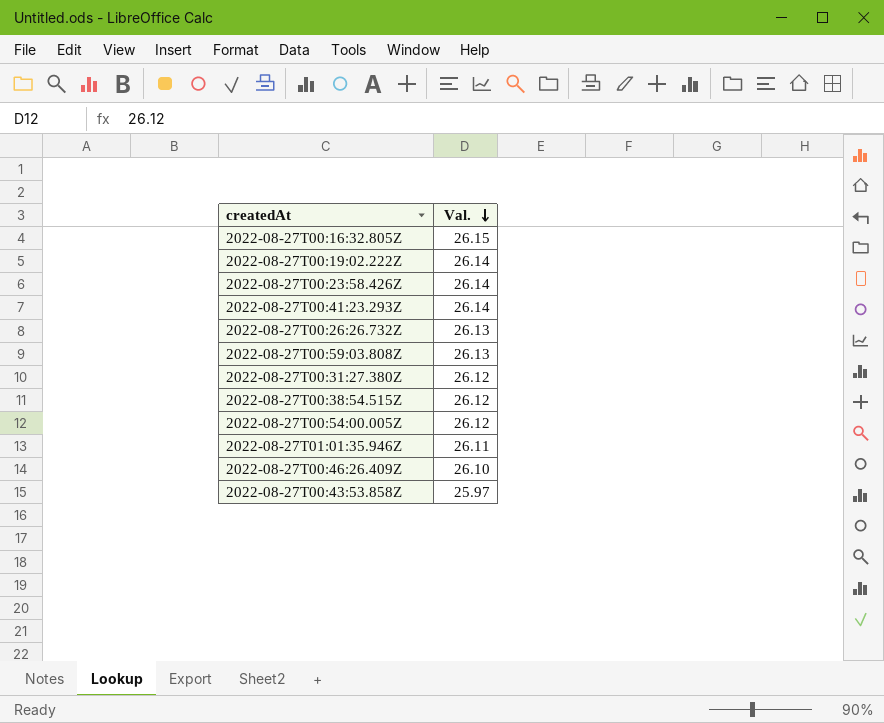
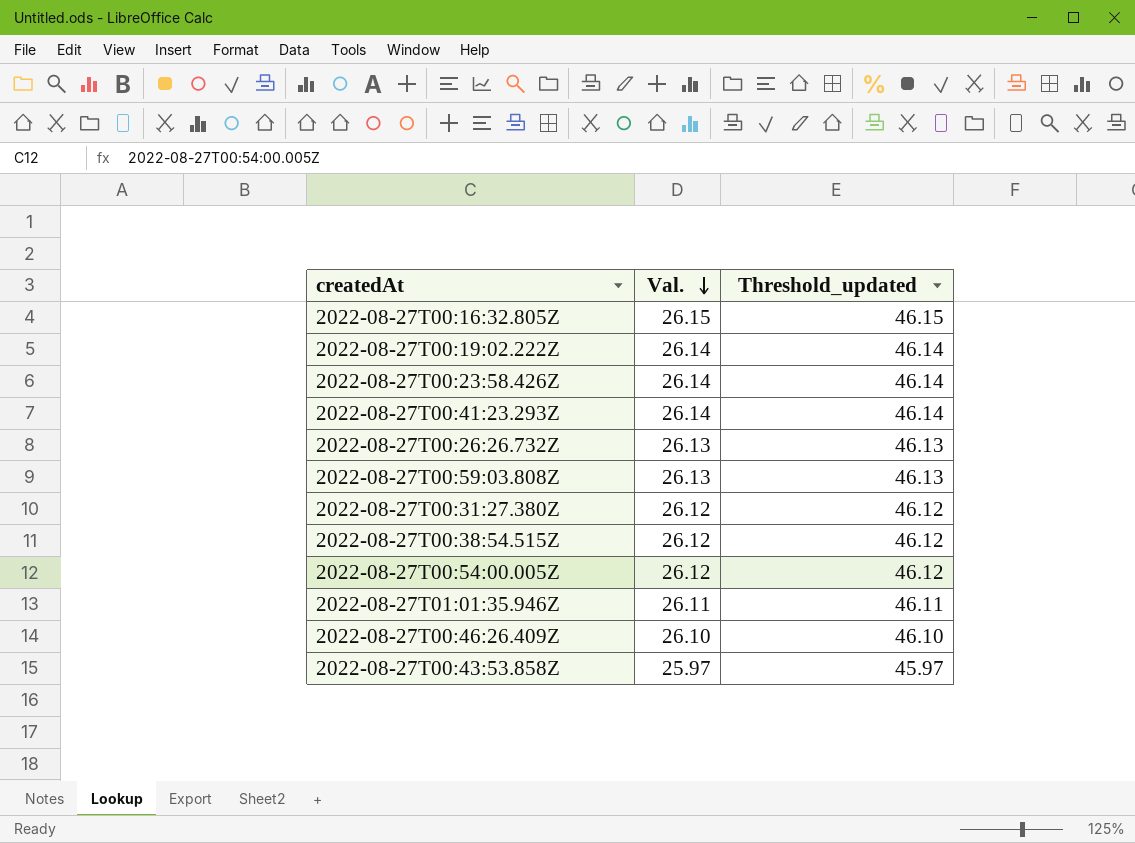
column Threshold_updated | formula: none -> [Val.] + 20

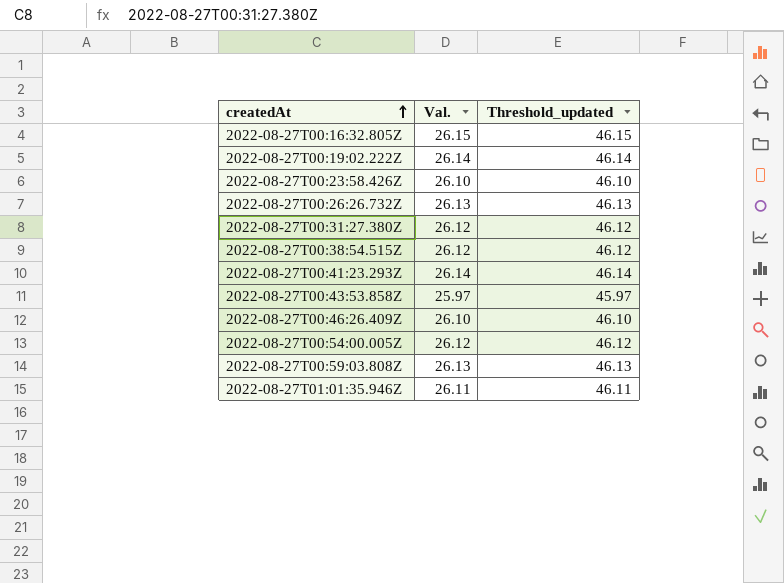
row order: Val. descending -> createdAt ascending
2022-08-27T00:23:58.426Z | Val.: 26.14 -> 26.10
2022-08-27T00:23:58.426Z | Threshold_updated: 46.14 -> 46.10

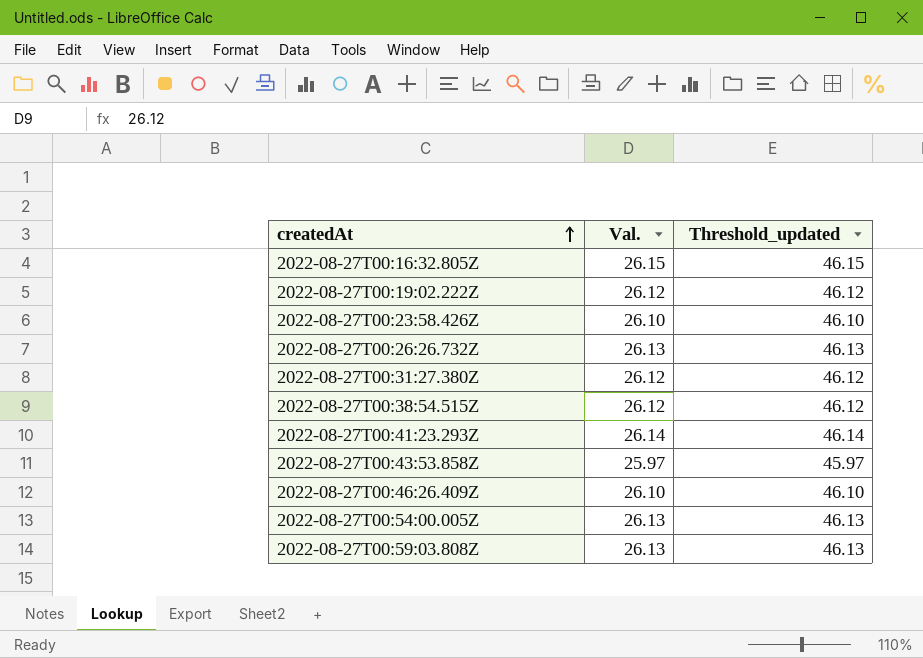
row 2022-08-27T01:01:35.946Z: 26.11 | 46.11 -> none
2022-08-27T00:19:02.222Z | Val.: 26.14 -> 26.12
2022-08-27T00:19:02.222Z | Threshold_updated: 46.14 -> 46.12
2022-08-27T00:54:00.005Z | Val.: 26.12 -> 26.13
2022-08-27T00:54:00.005Z | Threshold_updated: 46.12 -> 46.13

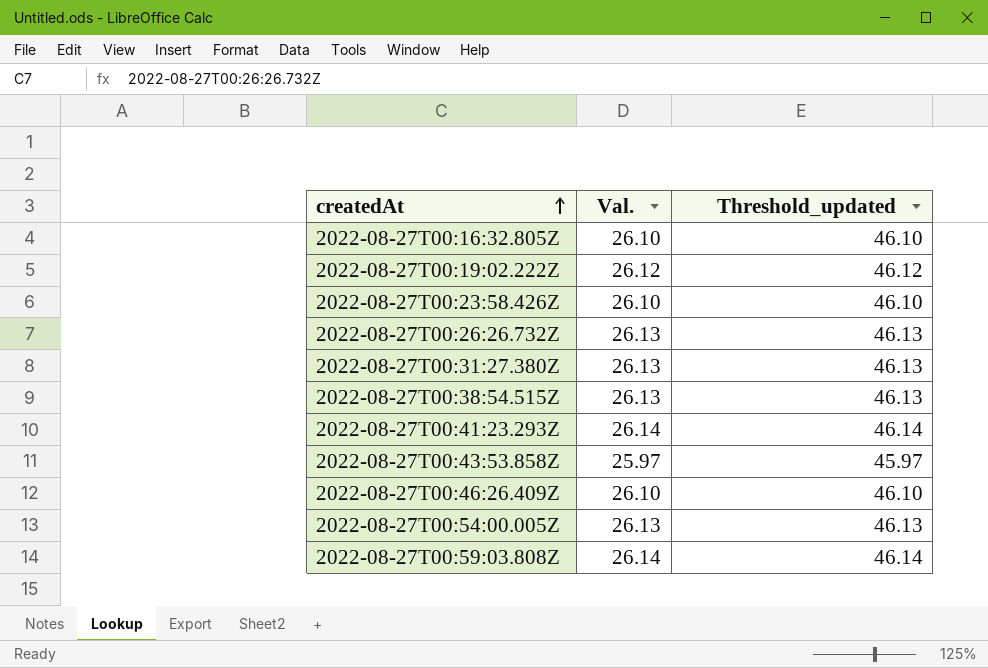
2022-08-27T00:16:32.805Z | Val.: 26.15 -> 26.10
2022-08-27T00:16:32.805Z | Threshold_updated: 46.15 -> 46.10
2022-08-27T00:31:27.380Z | Val.: 26.12 -> 26.13
2022-08-27T00:31:27.380Z | Threshold_updated: 46.12 -> 46.13
2022-08-27T00:38:54.515Z | Val.: 26.12 -> 26.13
2022-08-27T00:38:54.515Z | Threshold_updated: 46.12 -> 46.13
2022-08-27T00:59:03.808Z | Val.: 26.13 -> 26.14
2022-08-27T00:59:03.808Z | Threshold_updated: 46.13 -> 46.14

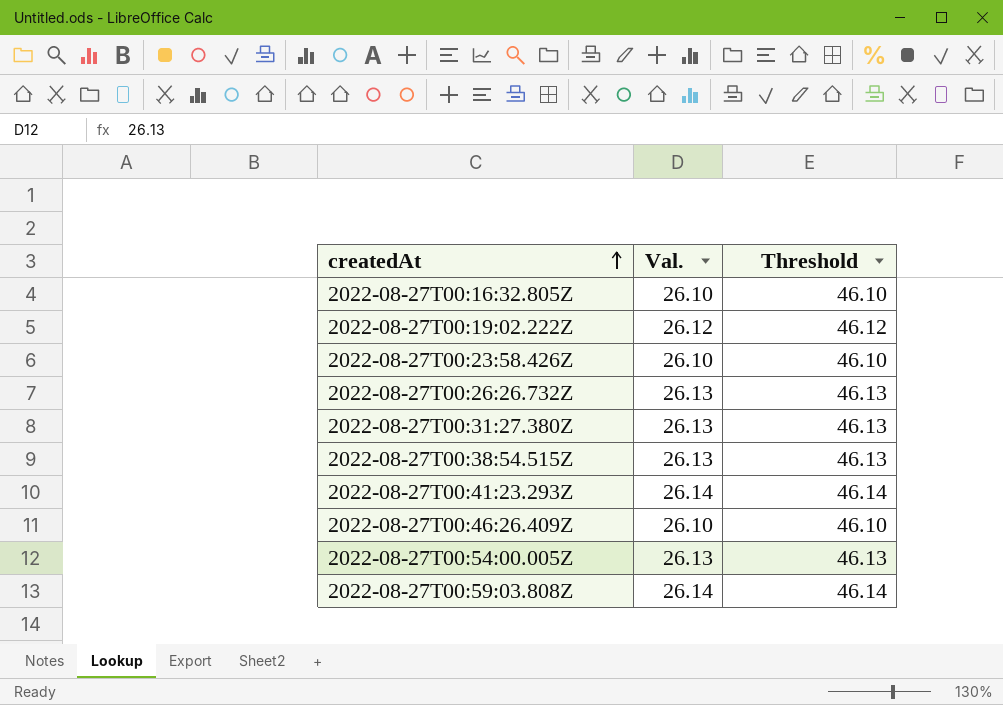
column name: Threshold_updated -> Threshold
row 2022-08-27T00:43:53.858Z: 25.97 | 45.97 -> none

